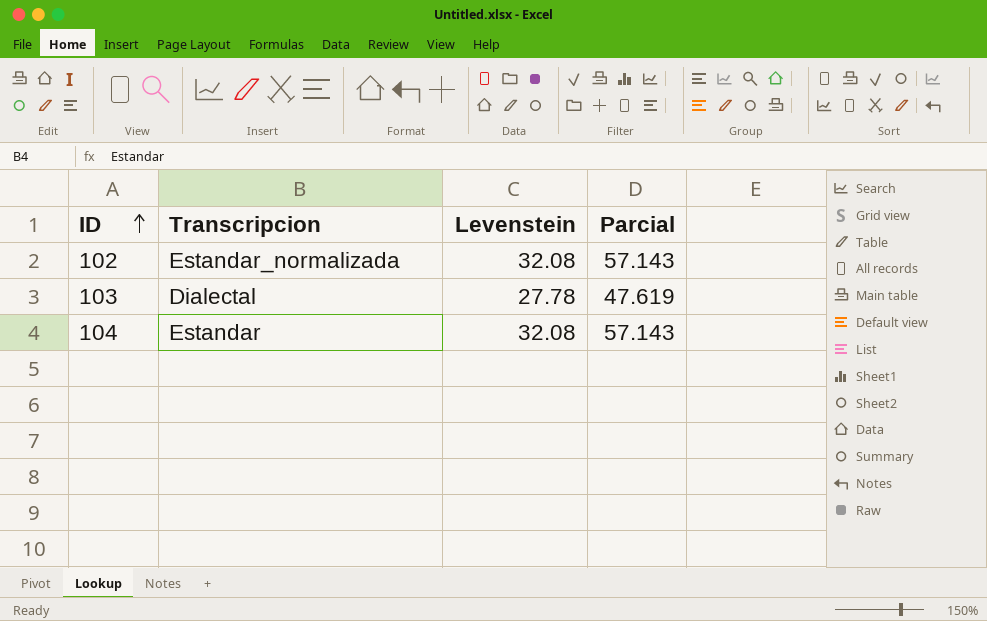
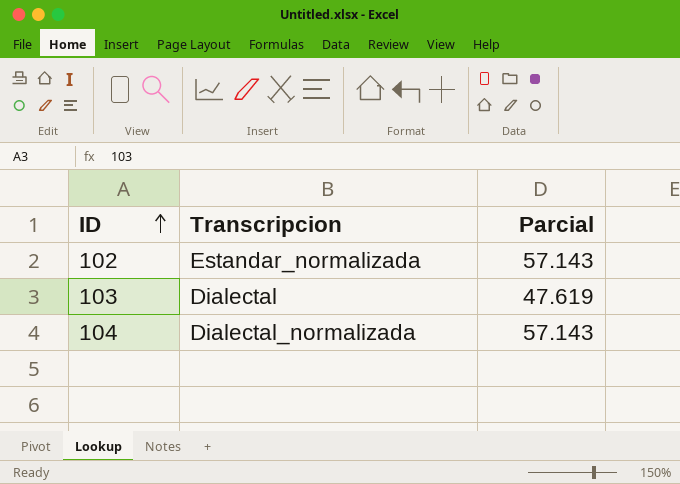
column Levenstein | position: 3 -> none
104 | Transcripcion: Estandar -> Dialectal_normalizada

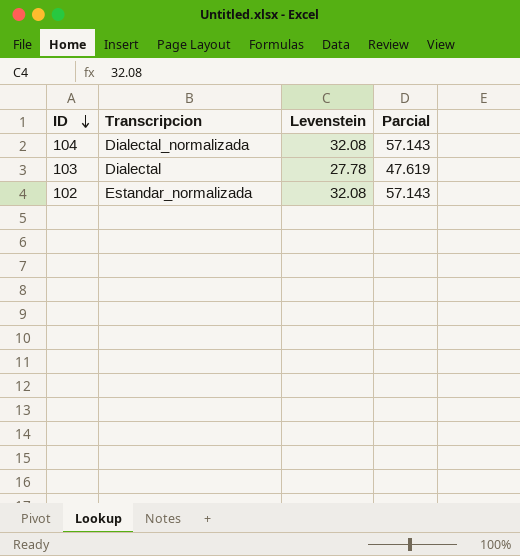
row order: ID ascending -> ID descending
column Levenstein | position: none -> 3

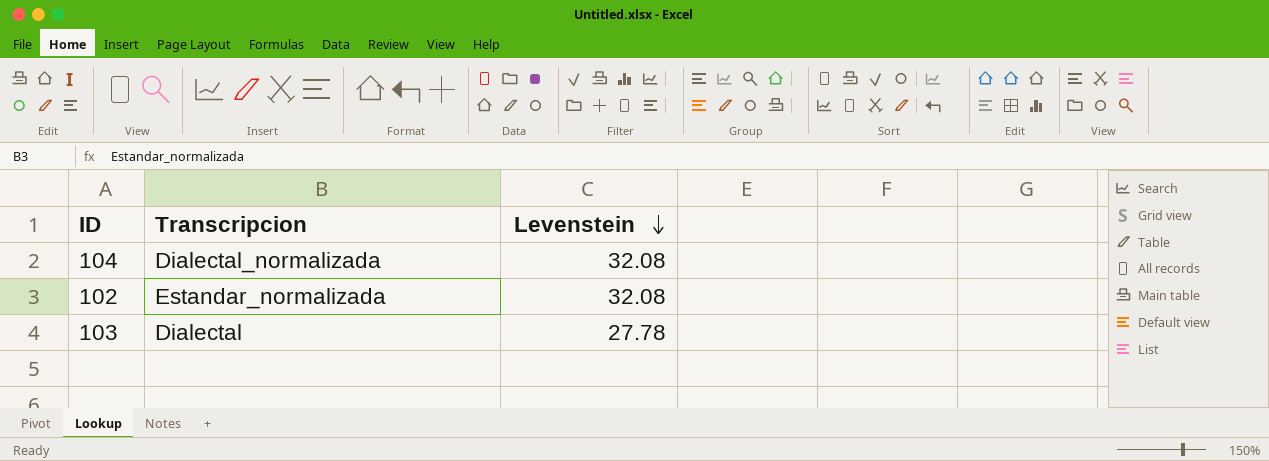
row order: ID descending -> Levenstein descending
column Parcial | position: 4 -> none

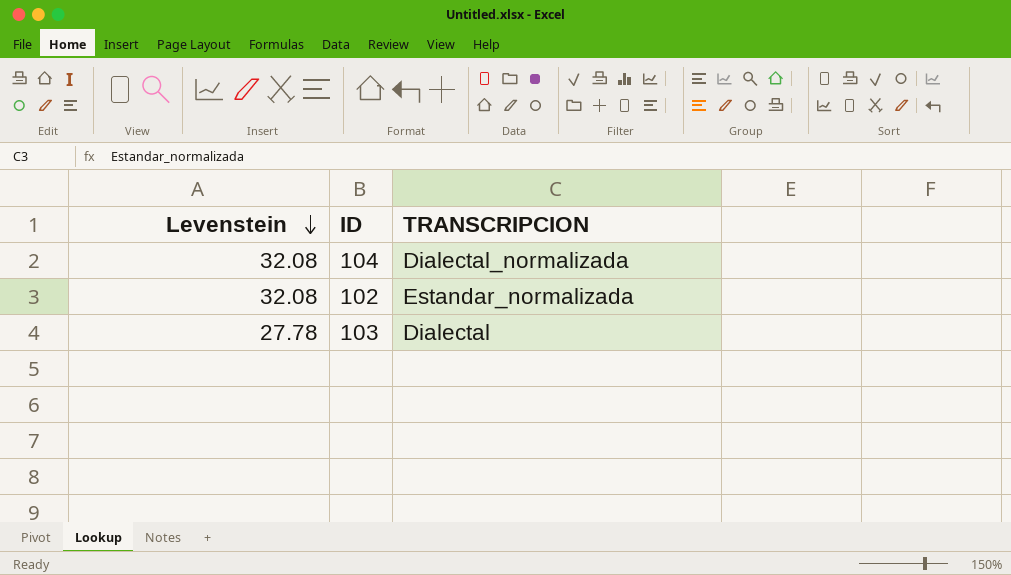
column Levenstein | position: 3 -> 1
column name: Transcripcion -> TRANSCRIPCION

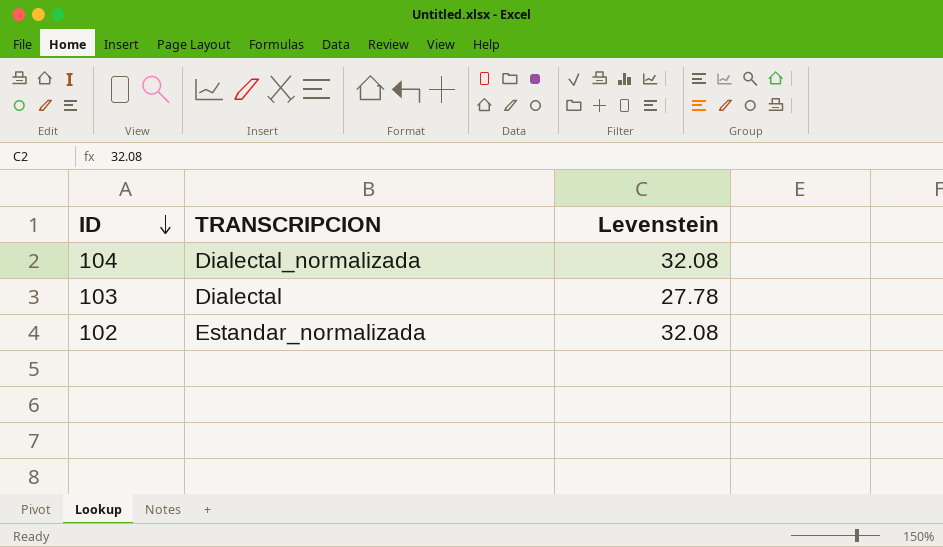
row order: Levenstein descending -> ID descending
column Levenstein | position: 1 -> 3

